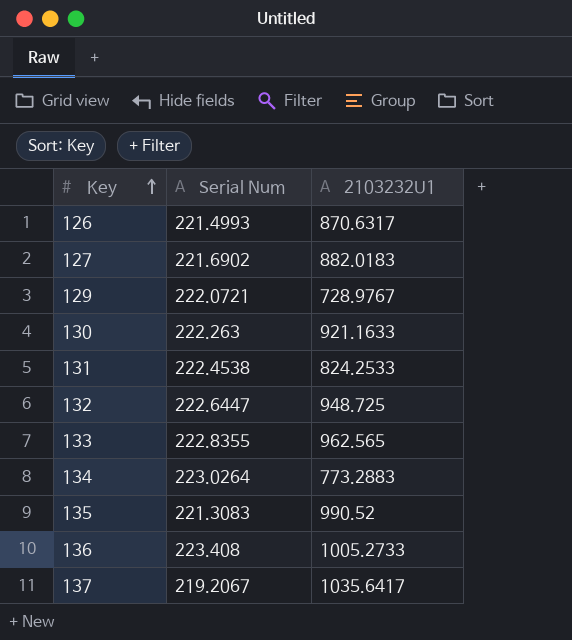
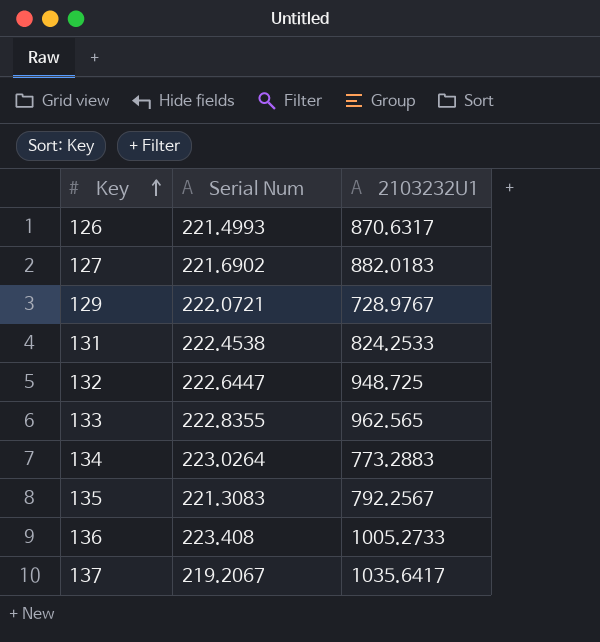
row 130: 222.263 | 921.1633 -> none
135 | 2103232U1: 990.52 -> 792.2567

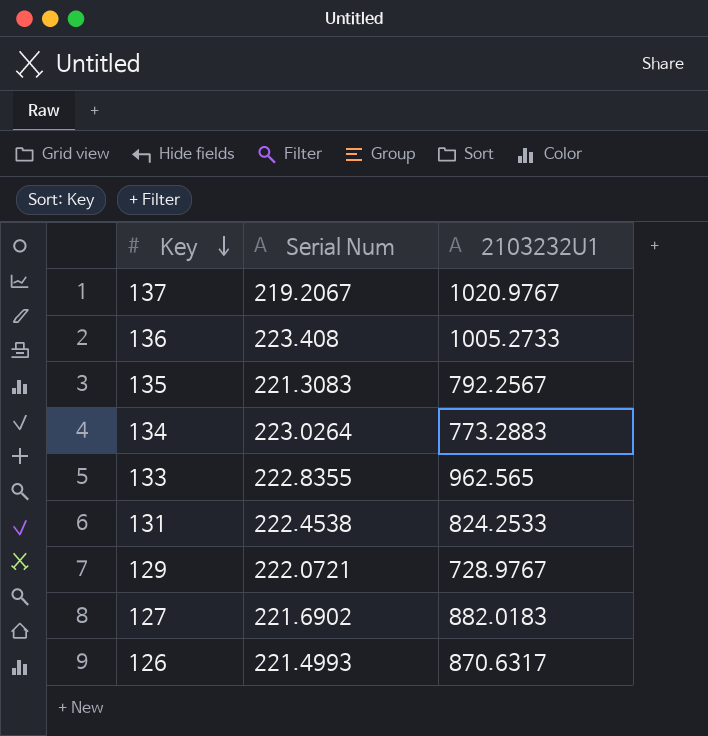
row order: Key ascending -> Key descending
row 132: 222.6447 | 948.725 -> none
137 | 2103232U1: 1035.6417 -> 1020.9767

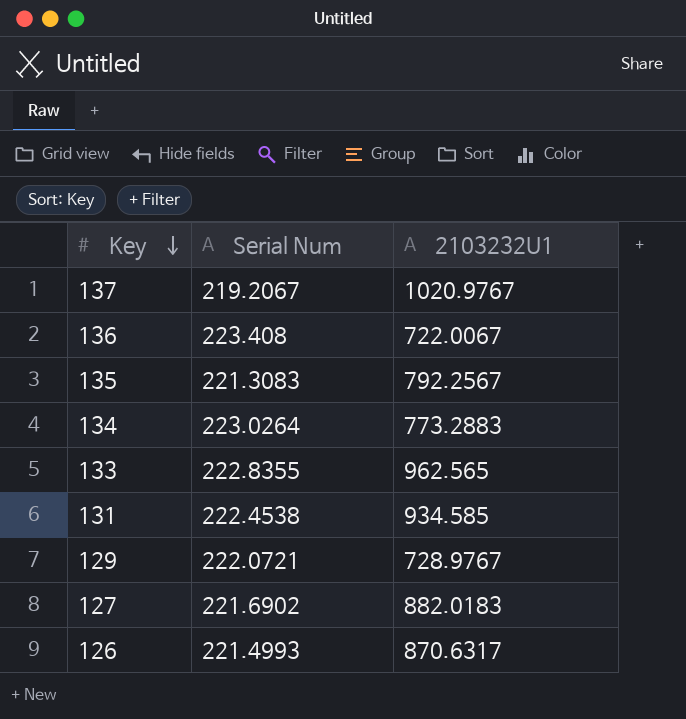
136 | 2103232U1: 1005.2733 -> 722.0067
131 | 2103232U1: 824.2533 -> 934.585

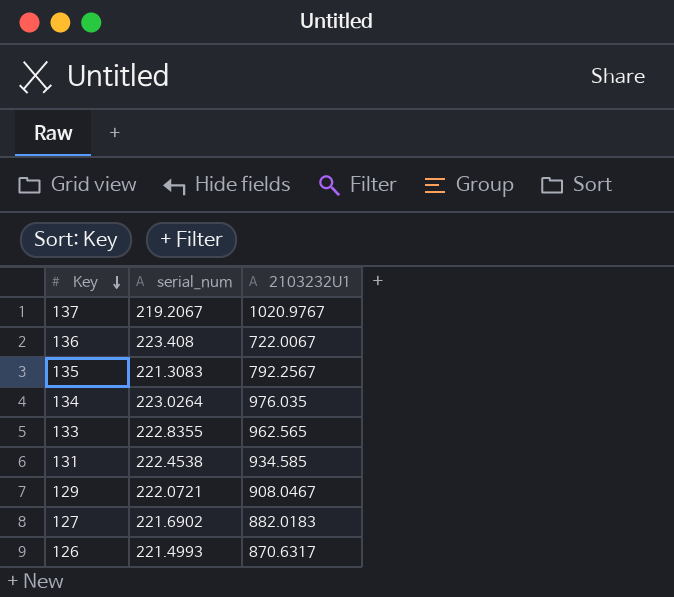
column name: Serial Num -> serial_num
134 | 2103232U1: 773.2883 -> 976.035
129 | 2103232U1: 728.9767 -> 908.0467

